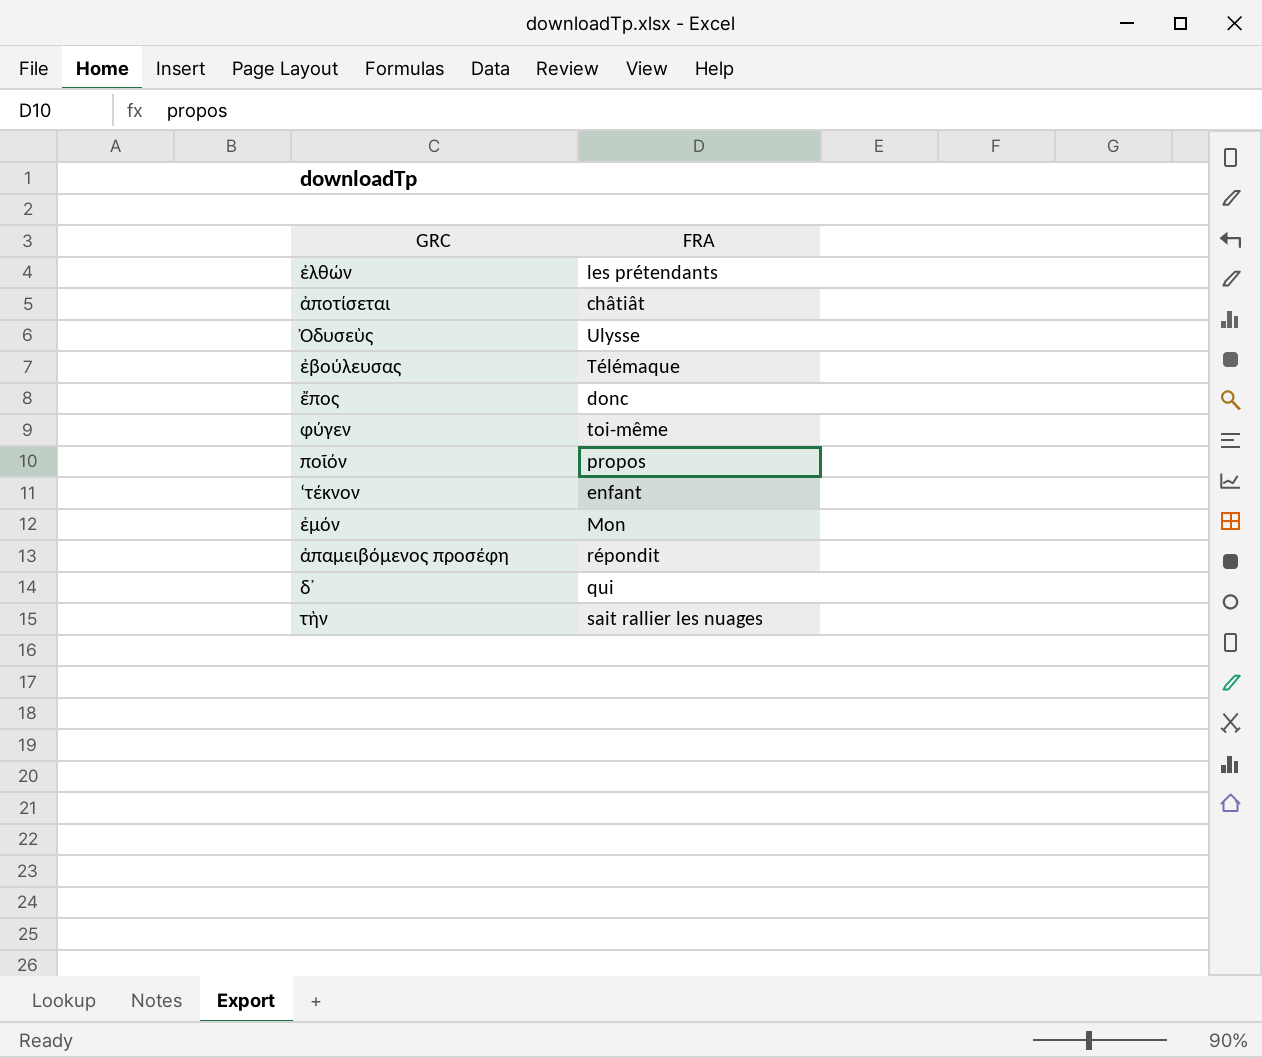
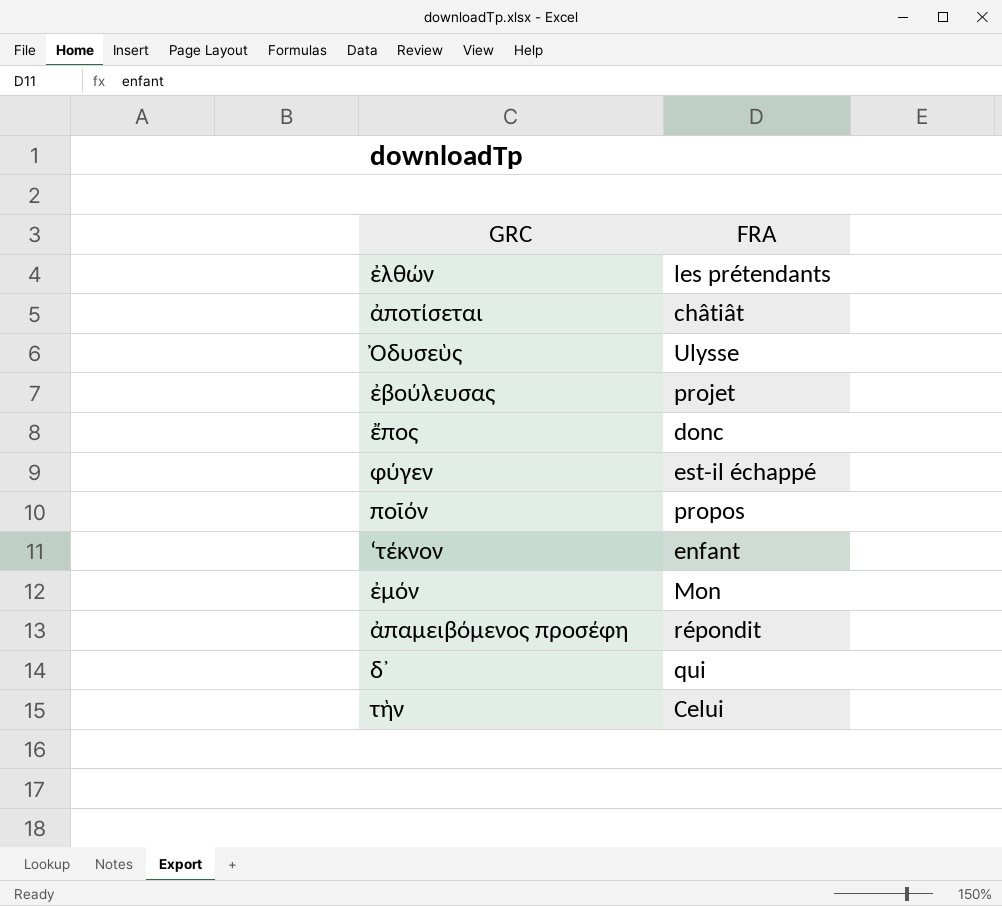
ἐβούλευσας | FRA: Télémaque -> projet
φύγεν | FRA: toi-même -> est-il échappé
τὴν | FRA: sait rallier les nuages -> Celui

